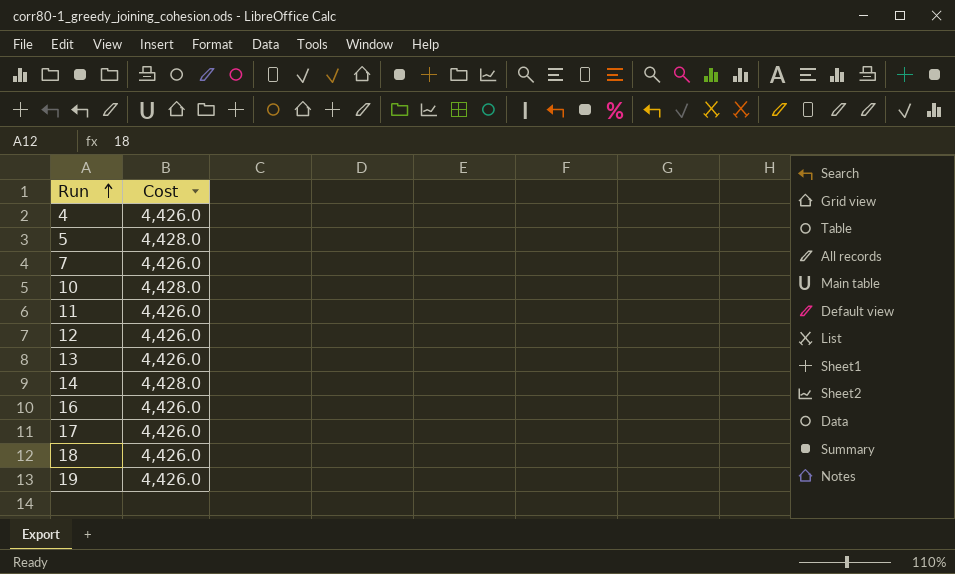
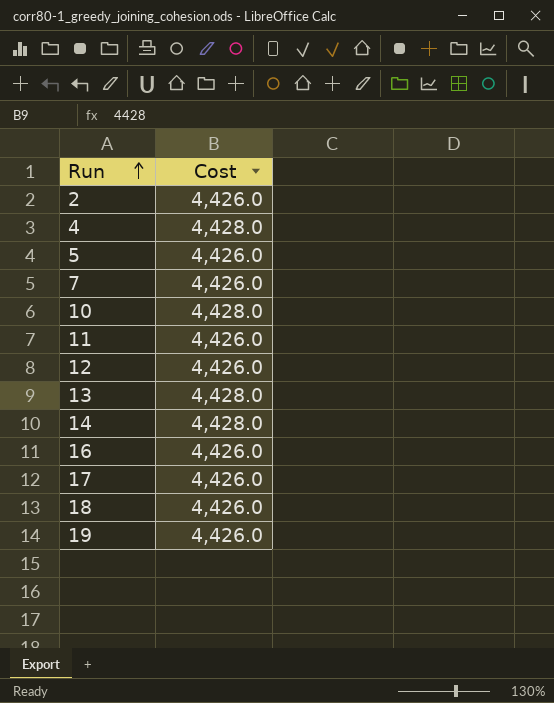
row 2: none -> 4,426.0
4 | Cost: 4,426.0 -> 4,428.0
5 | Cost: 4,428.0 -> 4,426.0
13 | Cost: 4,426.0 -> 4,428.0

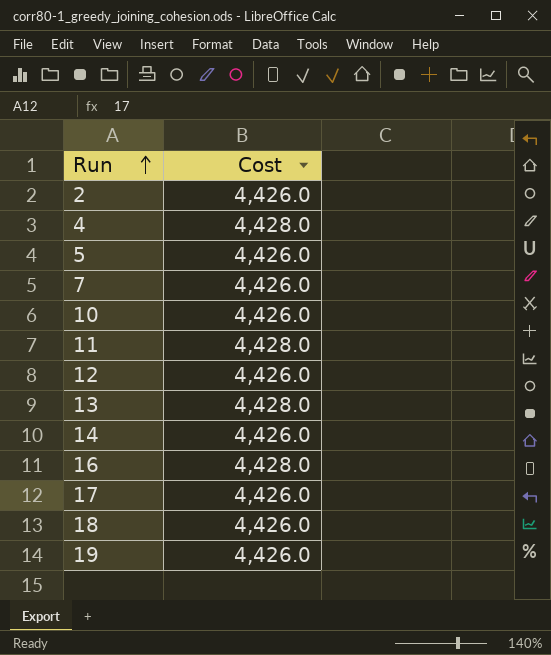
10 | Cost: 4,428.0 -> 4,426.0
11 | Cost: 4,426.0 -> 4,428.0
14 | Cost: 4,428.0 -> 4,426.0
16 | Cost: 4,426.0 -> 4,428.0

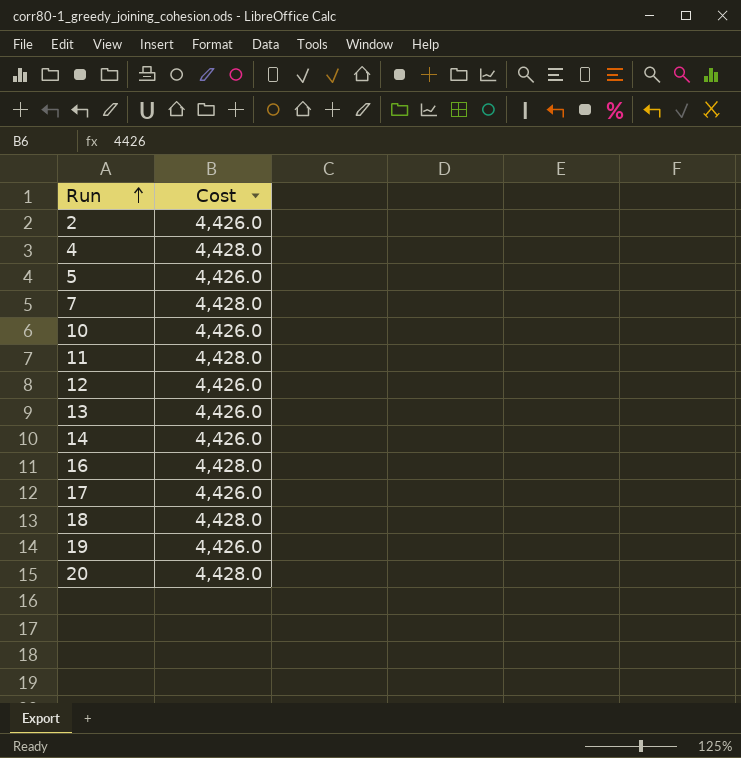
7 | Cost: 4,426.0 -> 4,428.0
13 | Cost: 4,428.0 -> 4,426.0
18 | Cost: 4,426.0 -> 4,428.0
row 20: none -> 4,428.0

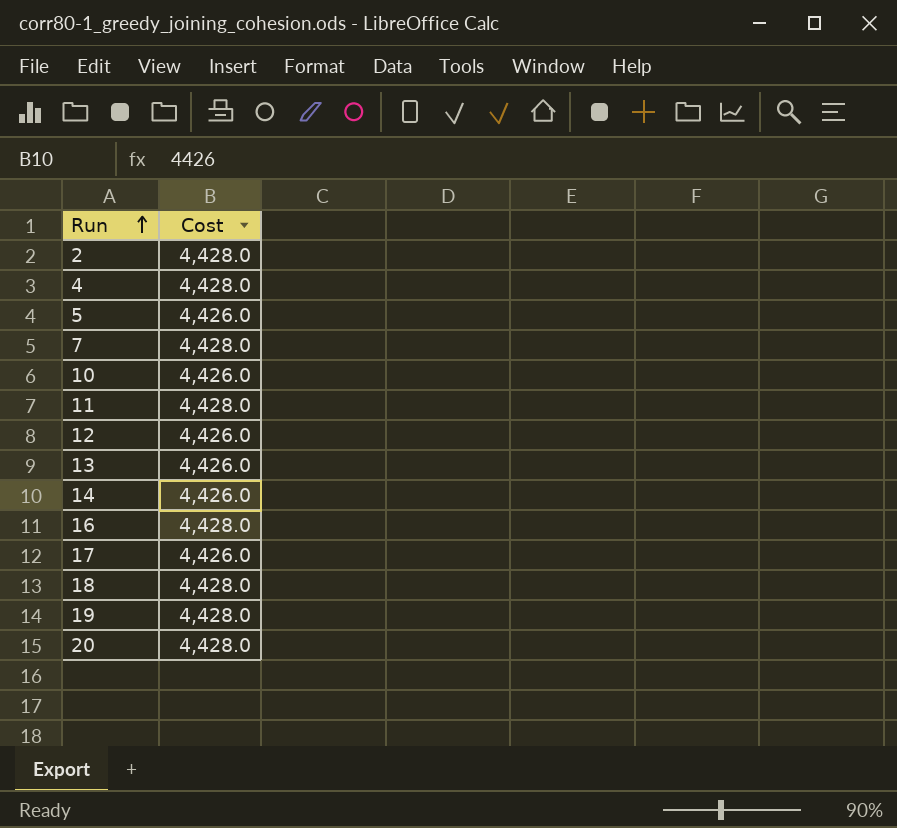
2 | Cost: 4,426.0 -> 4,428.0
19 | Cost: 4,426.0 -> 4,428.0

